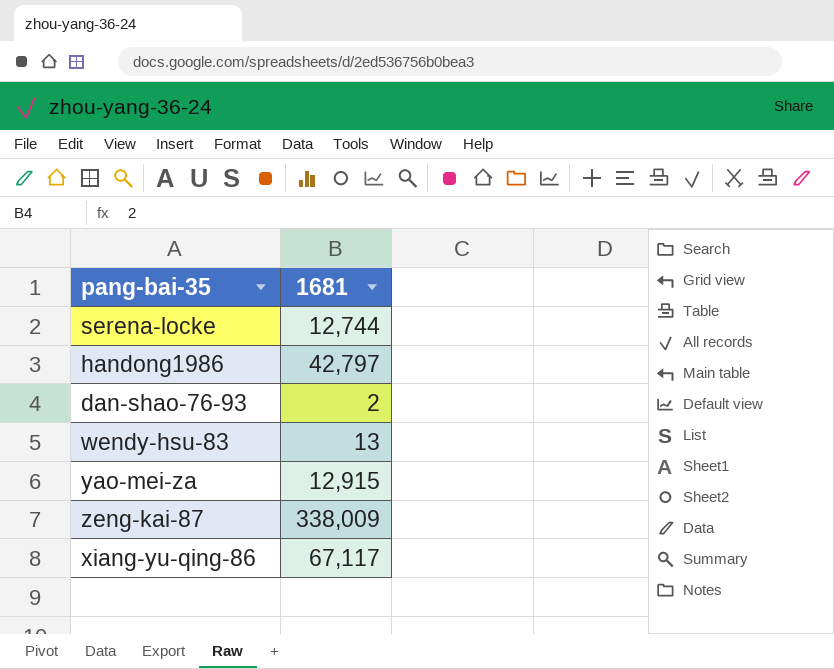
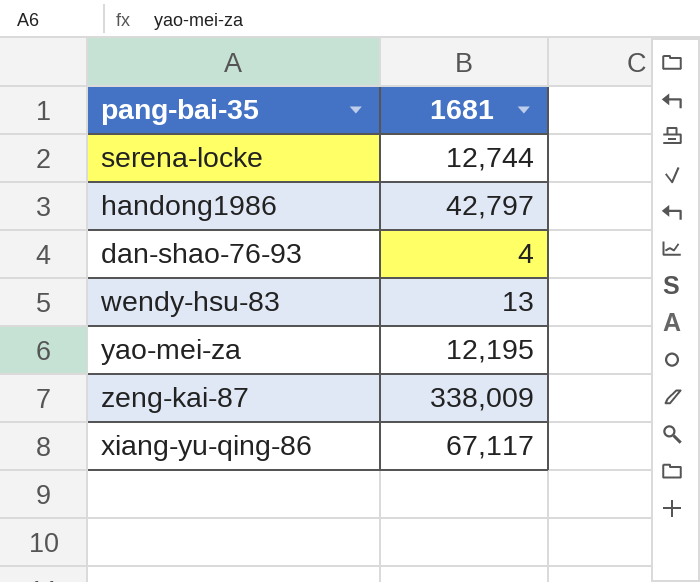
dan-shao-76-93 | 1681: 2 -> 4
yao-mei-za | 1681: 12,915 -> 12,195

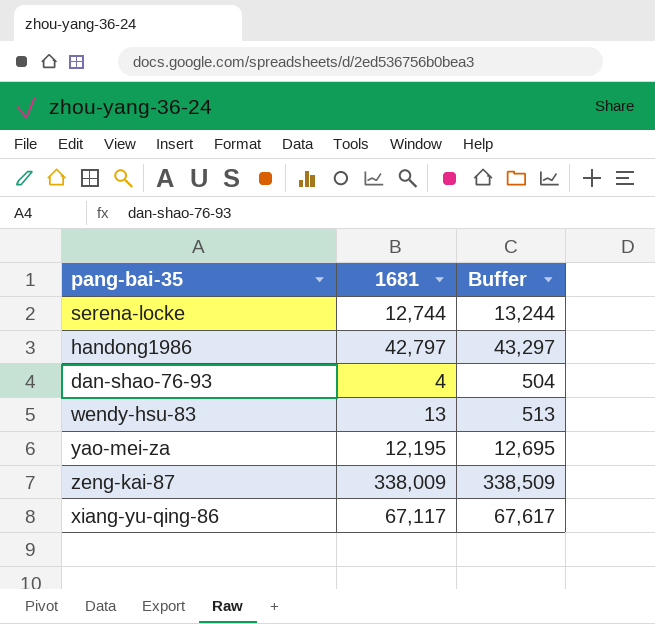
column Buffer | formula: none -> [1681] + 500

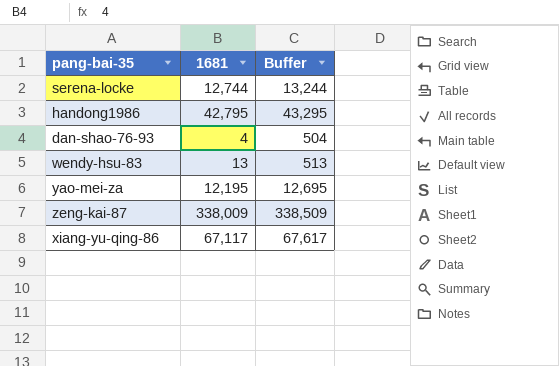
handong1986 | 1681: 42,797 -> 42,795
handong1986 | Buffer: 43,297 -> 43,295

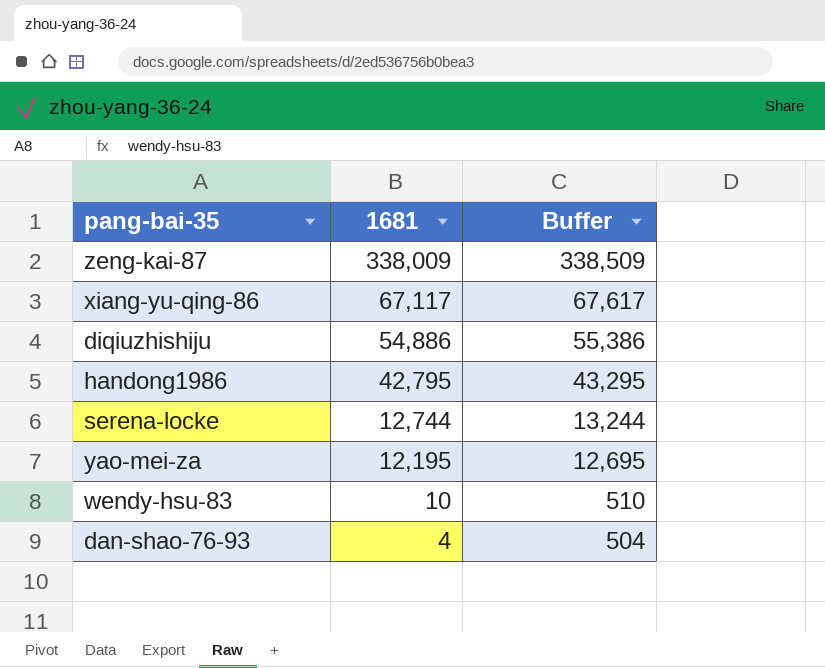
row order: none -> 1681 descending
row diqiuzhishiju: none -> 54,886 | 55,386
wendy-hsu-83 | 1681: 13 -> 10
wendy-hsu-83 | Buffer: 513 -> 510

